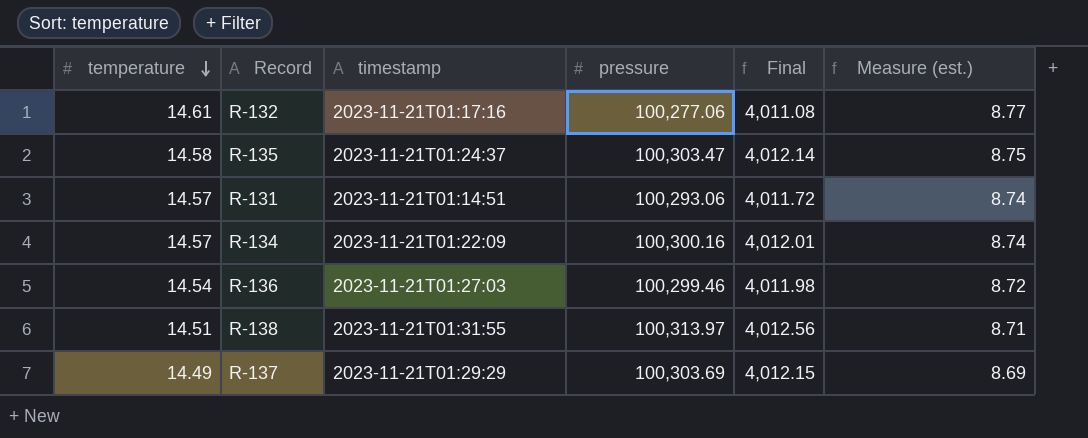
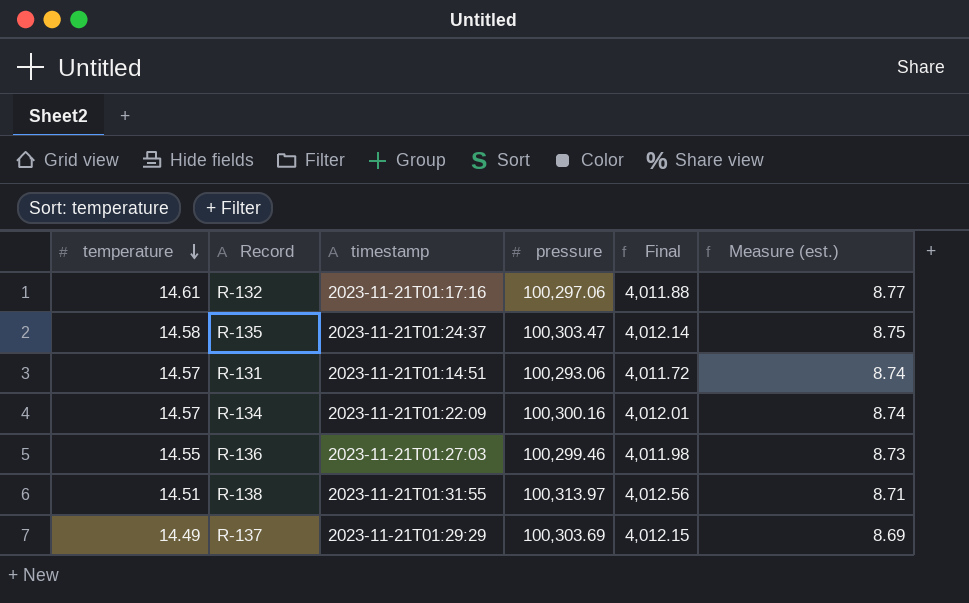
R-132 | pressure: 100,277.06 -> 100,297.06
R-132 | Final: 4,011.08 -> 4,011.88
R-136 | temperature: 14.54 -> 14.55
R-136 | Measure (est.): 8.72 -> 8.73

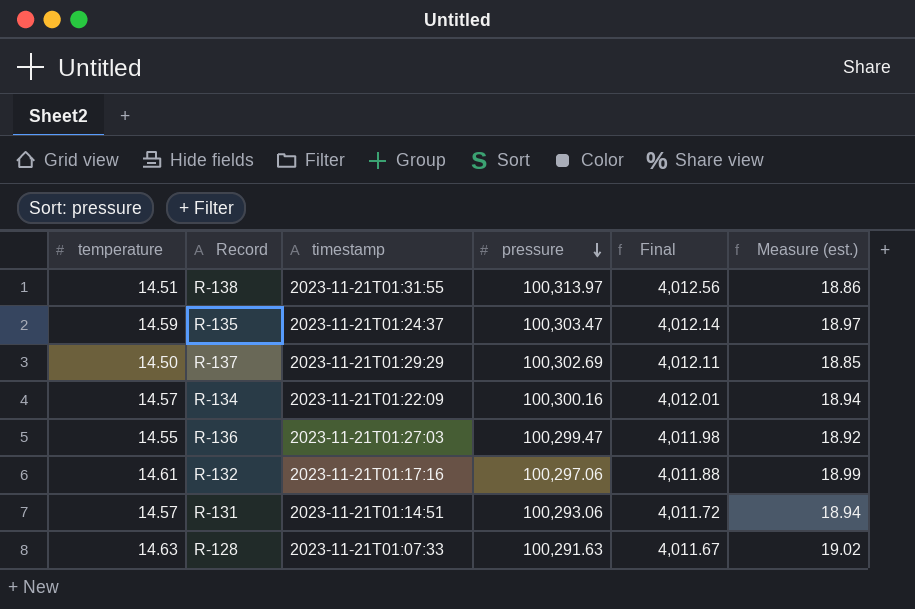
row order: temperature descending -> pressure descending
column Measure (est.) | formula: [temperature] * 0.6 -> [temperature] * 1.3
R-135 | temperature: 14.58 -> 14.59
R-137 | temperature: 14.49 -> 14.50
R-137 | pressure: 100,303.69 -> 100,302.69
R-137 | Final: 4,012.15 -> 4,012.11
R-136 | pressure: 100,299.46 -> 100,299.47
row R-128: none -> 14.63 | 2023-11-21T01:07:33 | 100,291.63 | 4,011.67 | 19.02

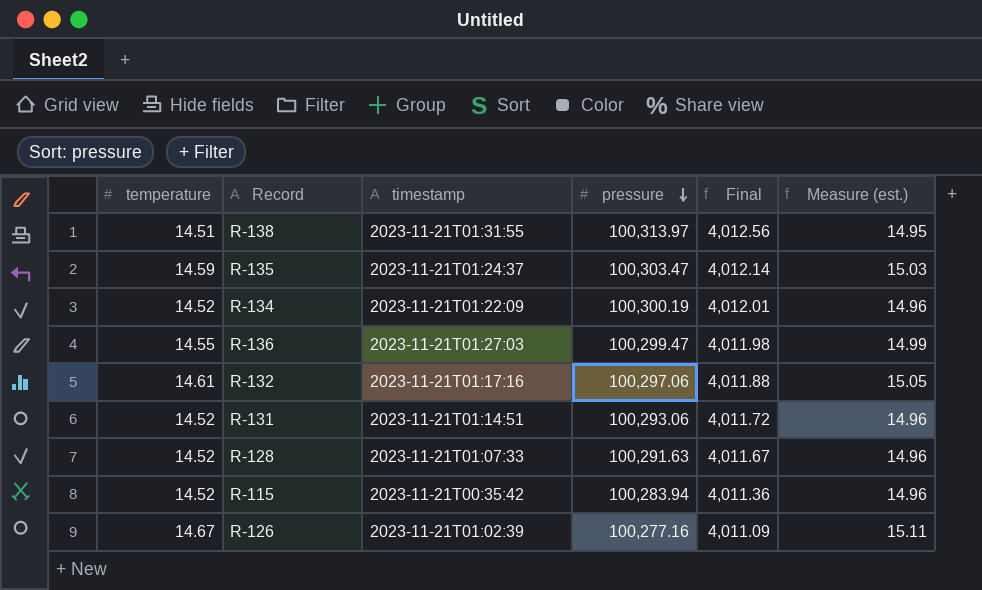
column Measure (est.) | formula: [temperature] * 1.3 -> [temperature] * 1.03
row R-137: 14.50 | 2023-11-21T01:29:29 | 100,302.69 | 4,012.11 | 18.85 -> none
R-134 | temperature: 14.57 -> 14.52
R-134 | pressure: 100,300.16 -> 100,300.19
R-131 | temperature: 14.57 -> 14.52
R-128 | temperature: 14.63 -> 14.52
row R-115: none -> 14.52 | 2023-11-21T00:35:42 | 100,283.94 | 4,011.36 | 14.96
row R-126: none -> 14.67 | 2023-11-21T01:02:39 | 100,277.16 | 4,011.09 | 15.11

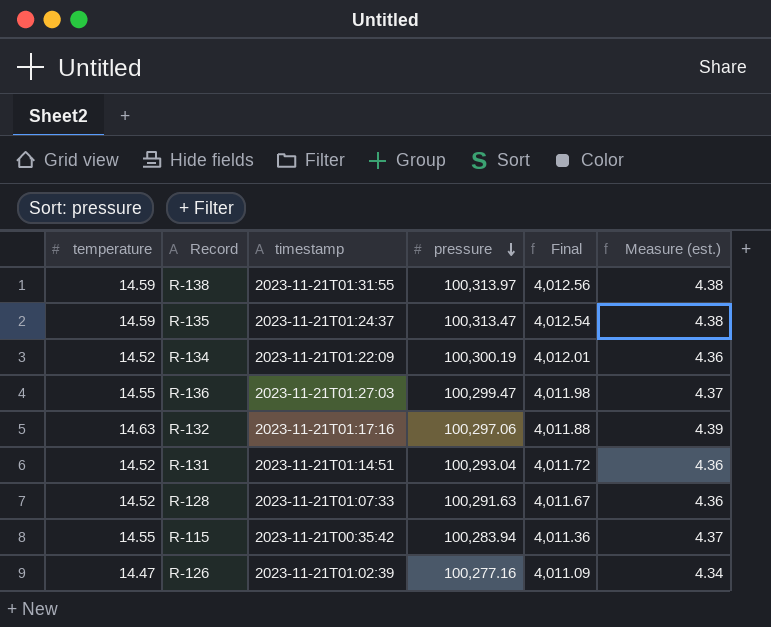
column Measure (est.) | formula: [temperature] * 1.03 -> [temperature] * 0.3
R-138 | temperature: 14.51 -> 14.59
R-135 | pressure: 100,303.47 -> 100,313.47
R-135 | Final: 4,012.14 -> 4,012.54
R-132 | temperature: 14.61 -> 14.63
R-131 | pressure: 100,293.06 -> 100,293.04
R-115 | temperature: 14.52 -> 14.55
R-126 | temperature: 14.67 -> 14.47

